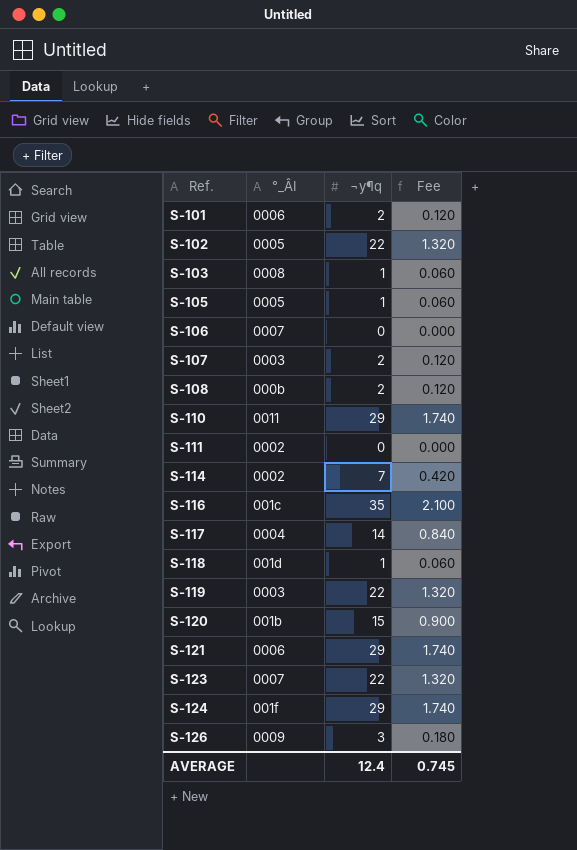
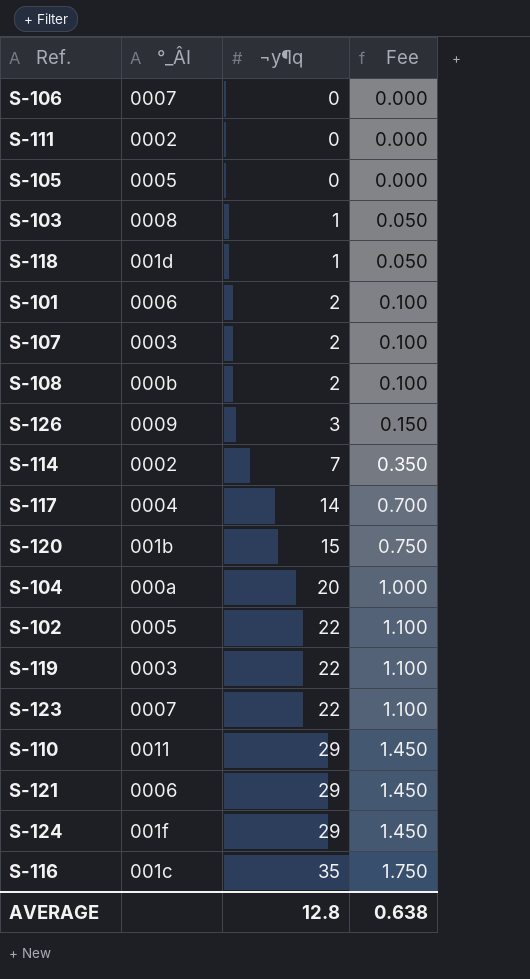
row order: Ref. ascending -> ¬y¶q ascending
column Fee | formula: [¬y¶q] * 0.06 -> [¬y¶q] * 0.05
S-105 | ¬y¶q: 1 -> 0
row S-104: none -> 000a | 20 | 1.000
AVERAGE | ¬y¶q: 12.4 -> 12.8
AVERAGE | Fee: 0.745 -> 0.638

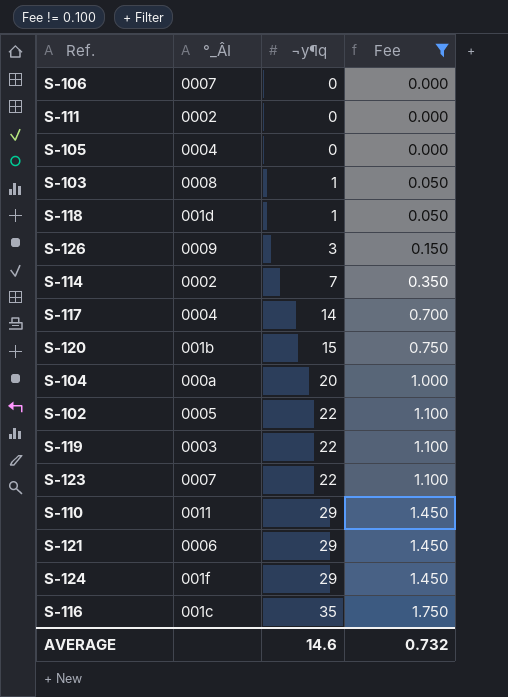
filter: none -> Fee != 0.100
S-105 | °_ÂI: 0005 -> 0004
AVERAGE | ¬y¶q: 12.8 -> 14.6
AVERAGE | Fee: 0.638 -> 0.732

